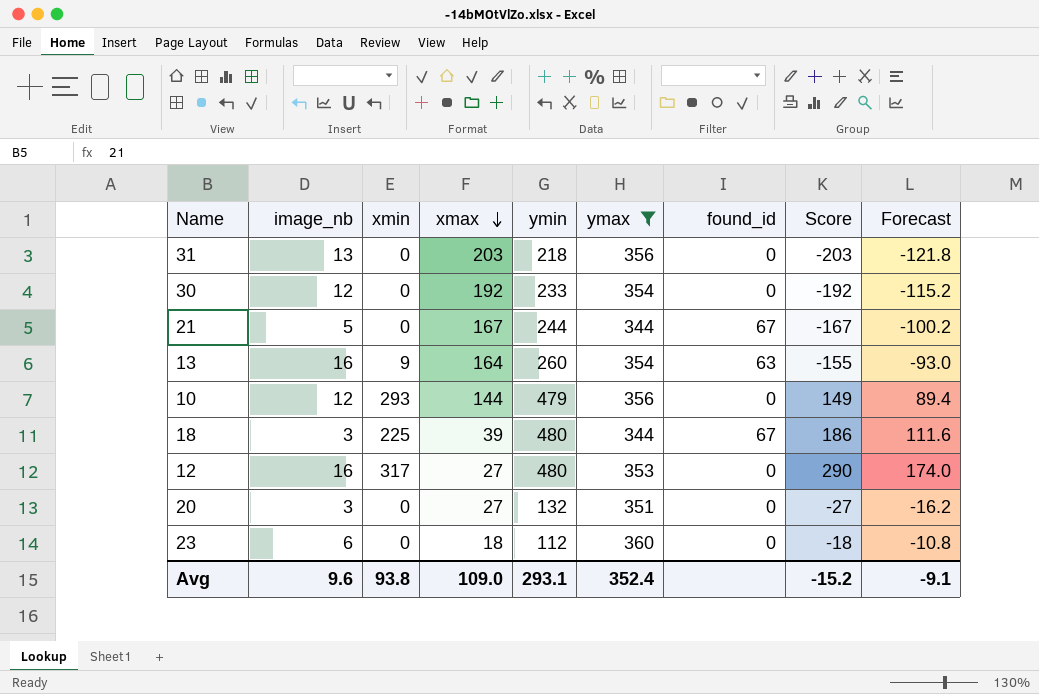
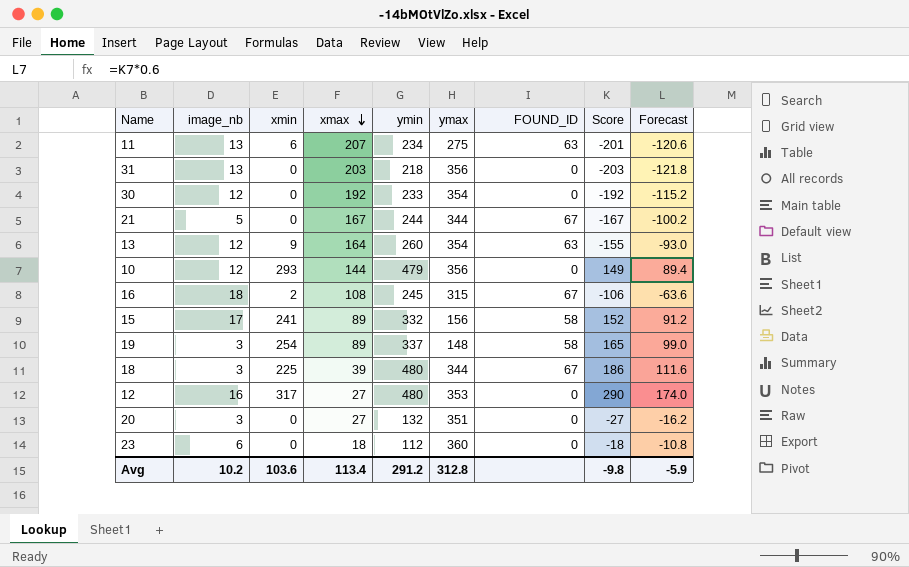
filter: ymax >= 344 -> none
column name: found_id -> FOUND_ID
13 | image_nb: 16 -> 12
Avg | image_nb: 9.6 -> 10.2
Avg | xmin: 93.8 -> 103.6
Avg | xmax: 109.0 -> 113.4
Avg | ymin: 293.1 -> 291.2
Avg | ymax: 352.4 -> 312.8
Avg | Score: -15.2 -> -9.8
Avg | Forecast: -9.1 -> -5.9

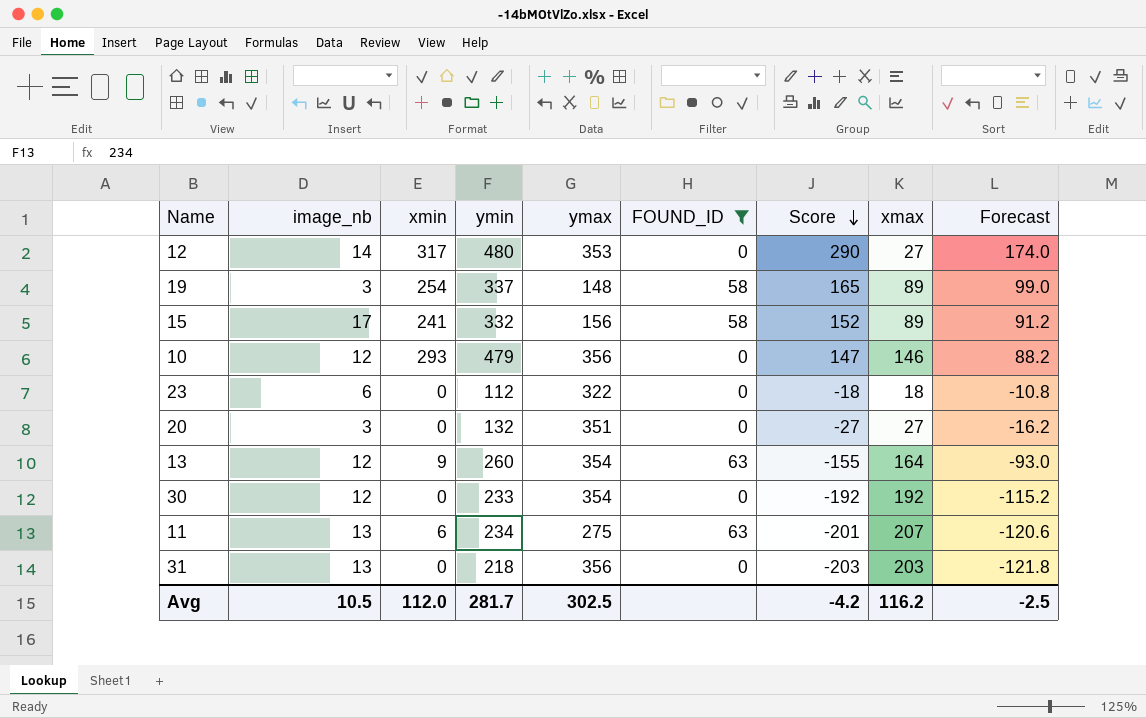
filter: none -> FOUND_ID != 67
row order: xmax descending -> Score descending
column xmax | position: 4 -> 8
12 | image_nb: 16 -> 14
10 | Score: 149 -> 147
10 | xmax: 144 -> 146
10 | Forecast: 89.4 -> 88.2
23 | ymax: 360 -> 322
Avg | image_nb: 10.2 -> 10.5
Avg | xmin: 103.6 -> 112.0
Avg | ymin: 291.2 -> 281.7
Avg | ymax: 312.8 -> 302.5
Avg | Score: -9.8 -> -4.2
Avg | xmax: 113.4 -> 116.2
Avg | Forecast: -5.9 -> -2.5

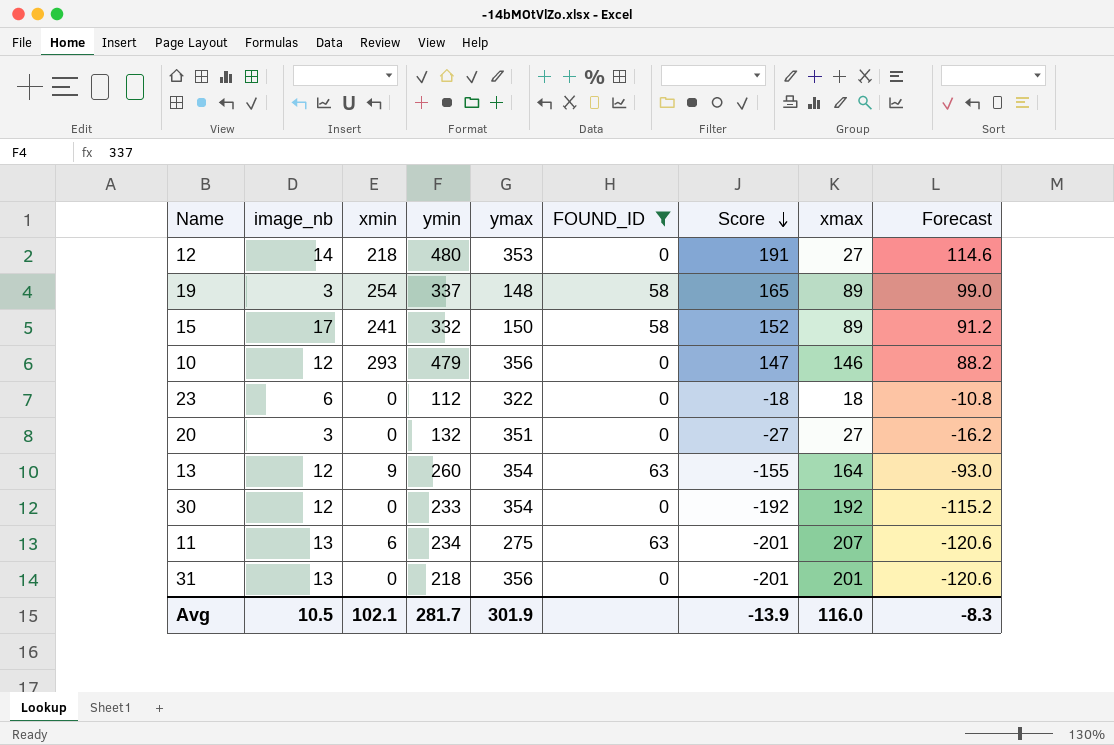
12 | xmin: 317 -> 218
12 | Score: 290 -> 191
12 | Forecast: 174.0 -> 114.6
15 | ymax: 156 -> 150
31 | Score: -203 -> -201
31 | xmax: 203 -> 201
31 | Forecast: -121.8 -> -120.6
Avg | xmin: 112.0 -> 102.1
Avg | ymax: 302.5 -> 301.9
Avg | Score: -4.2 -> -13.9
Avg | xmax: 116.2 -> 116.0
Avg | Forecast: -2.5 -> -8.3

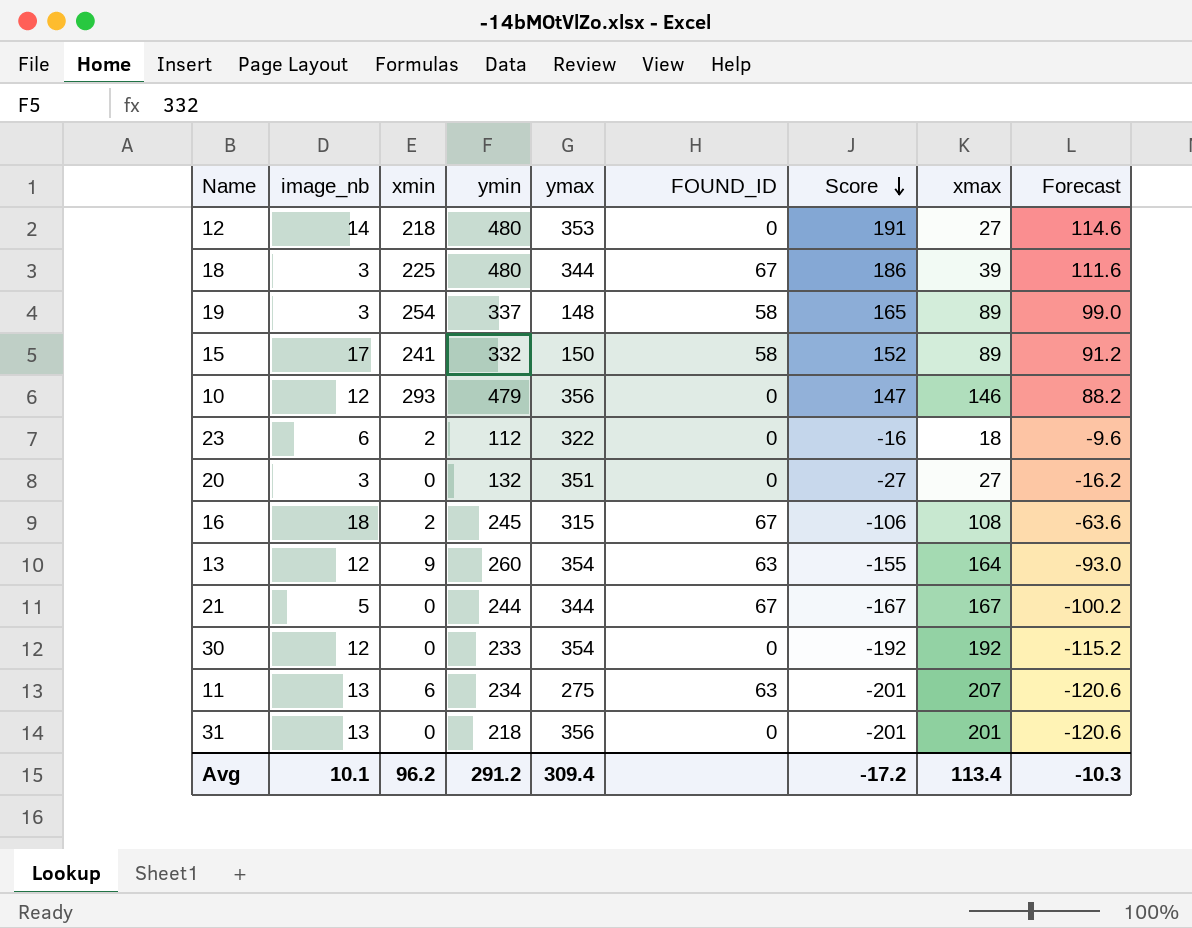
filter: FOUND_ID != 67 -> none
23 | xmin: 0 -> 2
23 | Score: -18 -> -16
23 | Forecast: -10.8 -> -9.6
Avg | image_nb: 10.5 -> 10.1
Avg | xmin: 102.1 -> 96.2
Avg | ymin: 281.7 -> 291.2
Avg | ymax: 301.9 -> 309.4
Avg | Score: -13.9 -> -17.2
Avg | xmax: 116.0 -> 113.4
Avg | Forecast: -8.3 -> -10.3

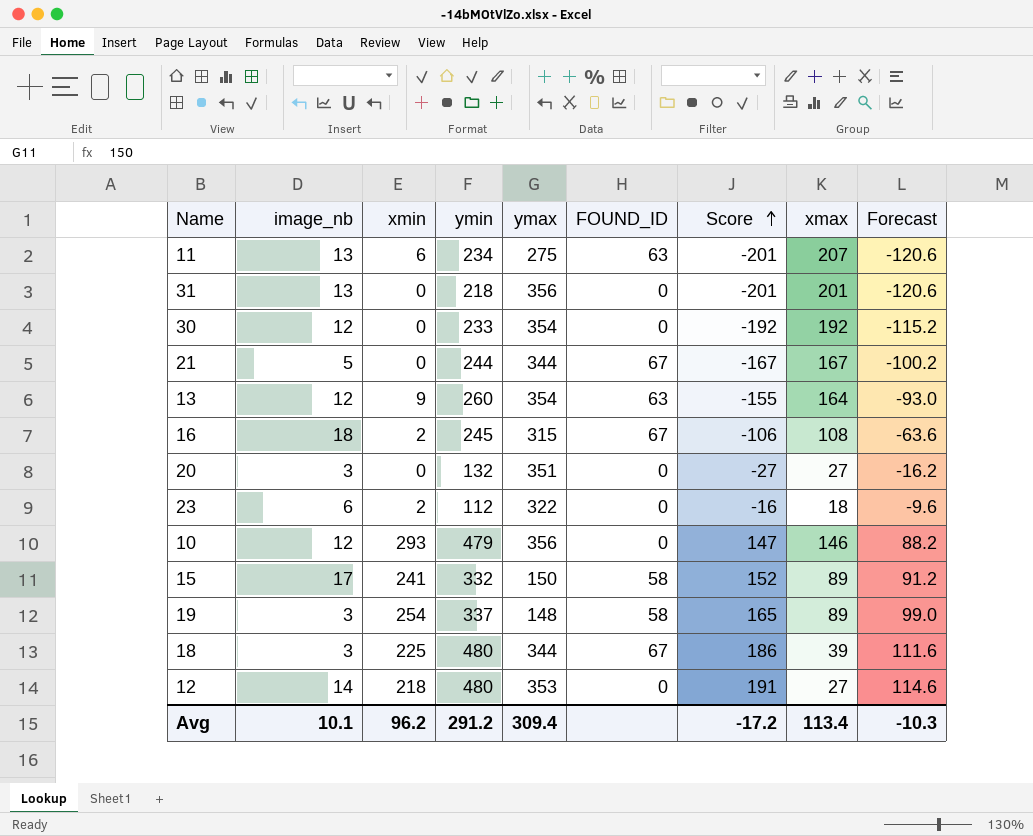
row order: Score descending -> Score ascending

